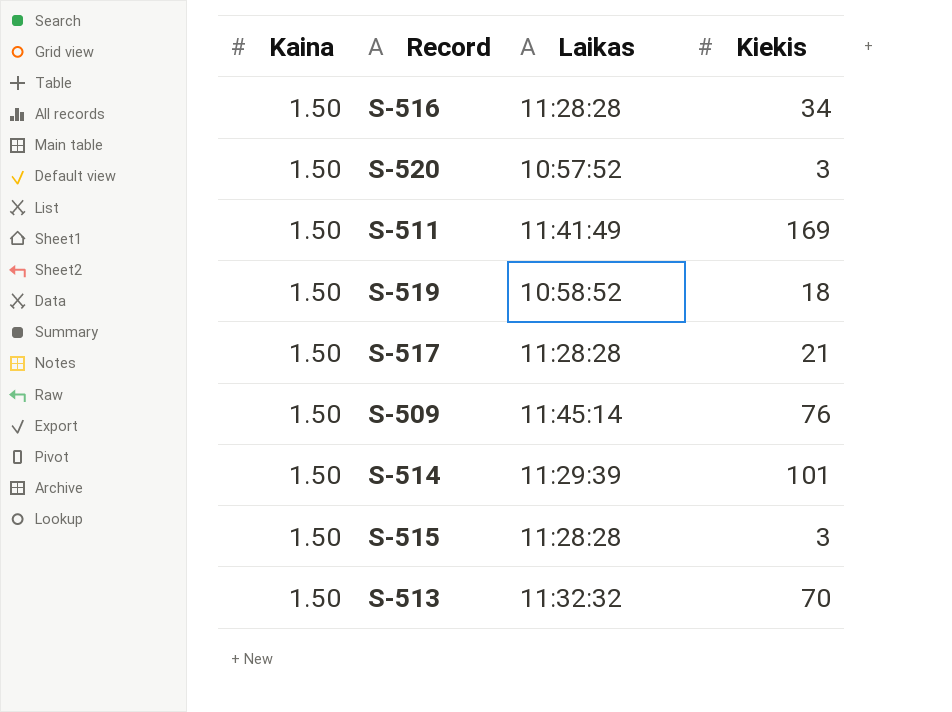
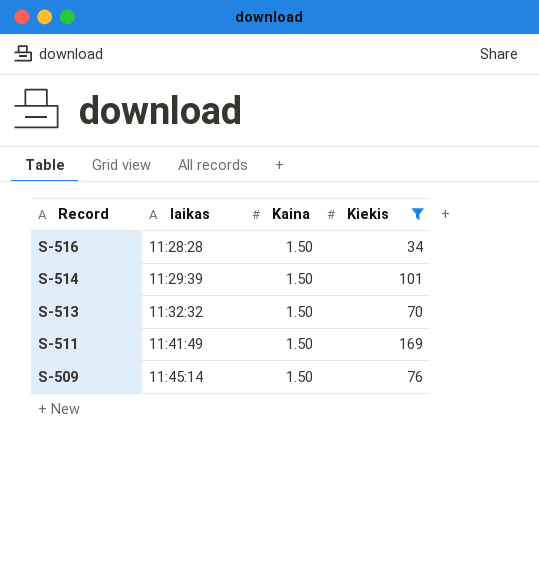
filter: none -> Kiekis >= 34
row order: none -> Record descending
column name: Laikas -> laikas
column Kaina | position: 1 -> 3

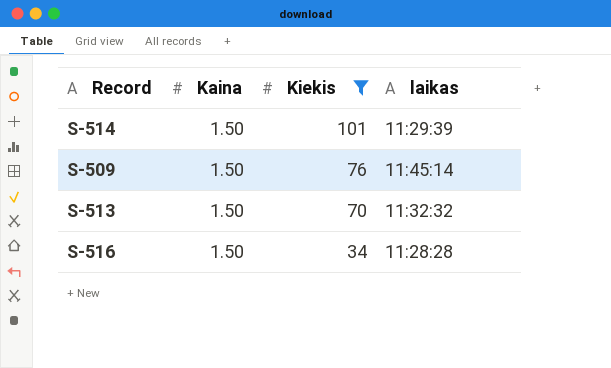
row order: Record descending -> Kiekis descending
column laikas | position: 2 -> 4
row S-511: 11:41:49 | 1.50 | 169 -> none

